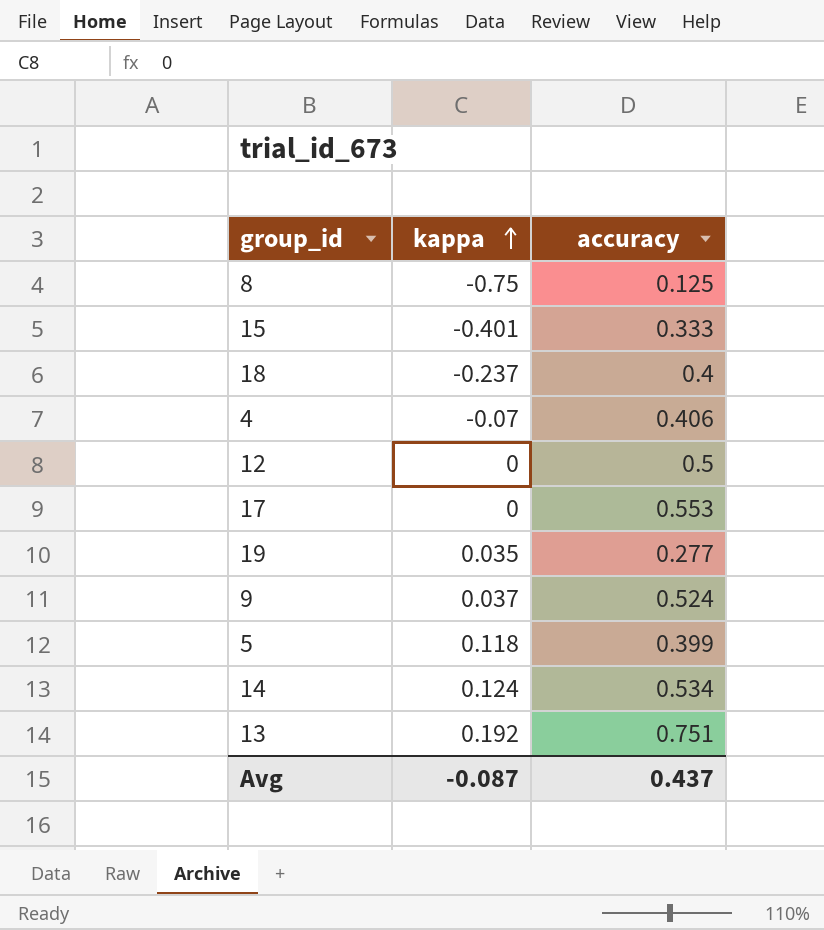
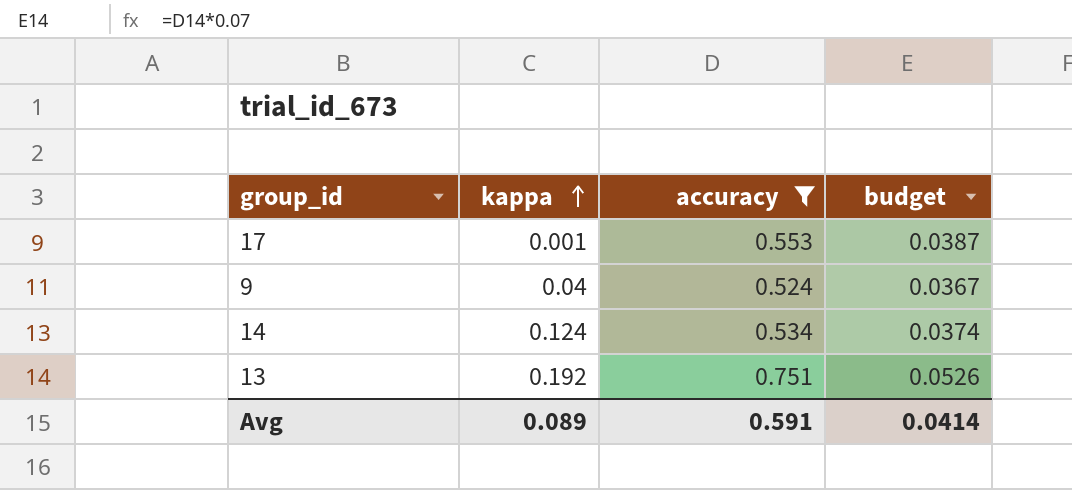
filter: none -> accuracy >= 0.524
column budget | formula: none -> [accuracy] * 0.07
17 | kappa: 0 -> 0.001
9 | kappa: 0.037 -> 0.04
Avg | kappa: -0.087 -> 0.089
Avg | accuracy: 0.437 -> 0.591

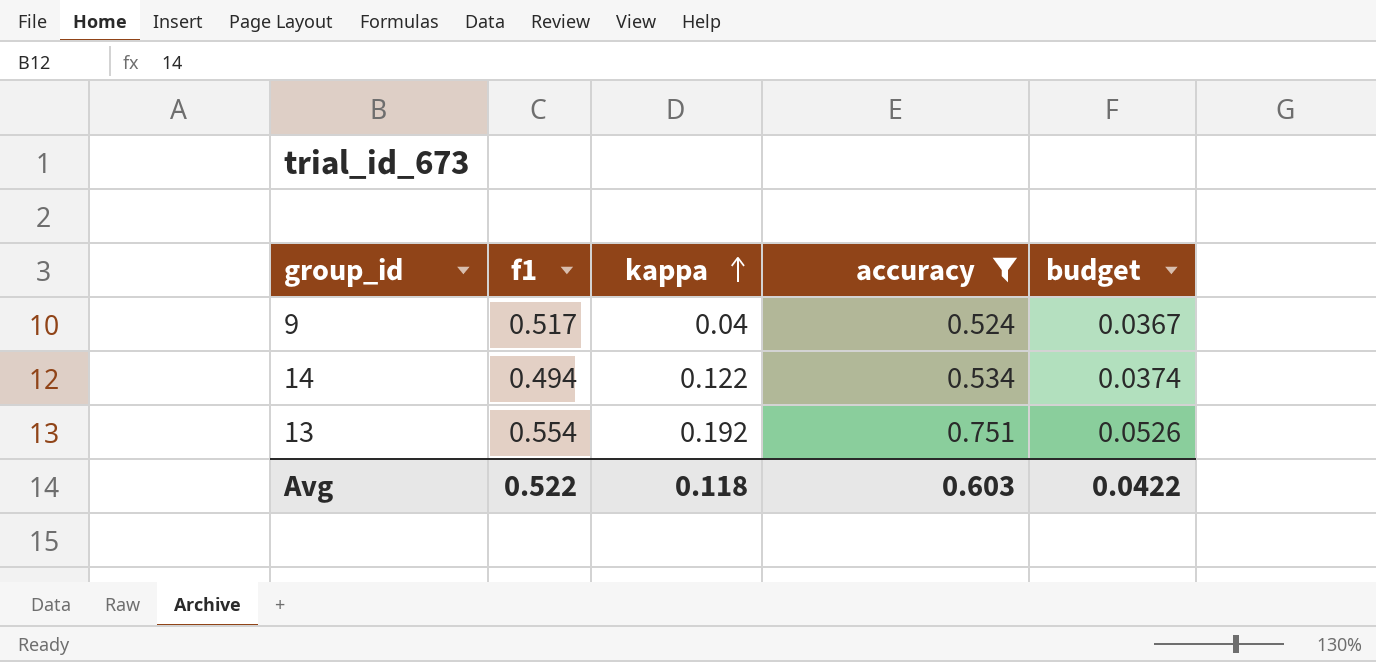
column f1 | position: none -> 2
row 17: 0.001 | 0.553 | 0.0387 -> none
14 | kappa: 0.124 -> 0.122
Avg | kappa: 0.089 -> 0.118
Avg | accuracy: 0.591 -> 0.603
Avg | budget: 0.0414 -> 0.0422

